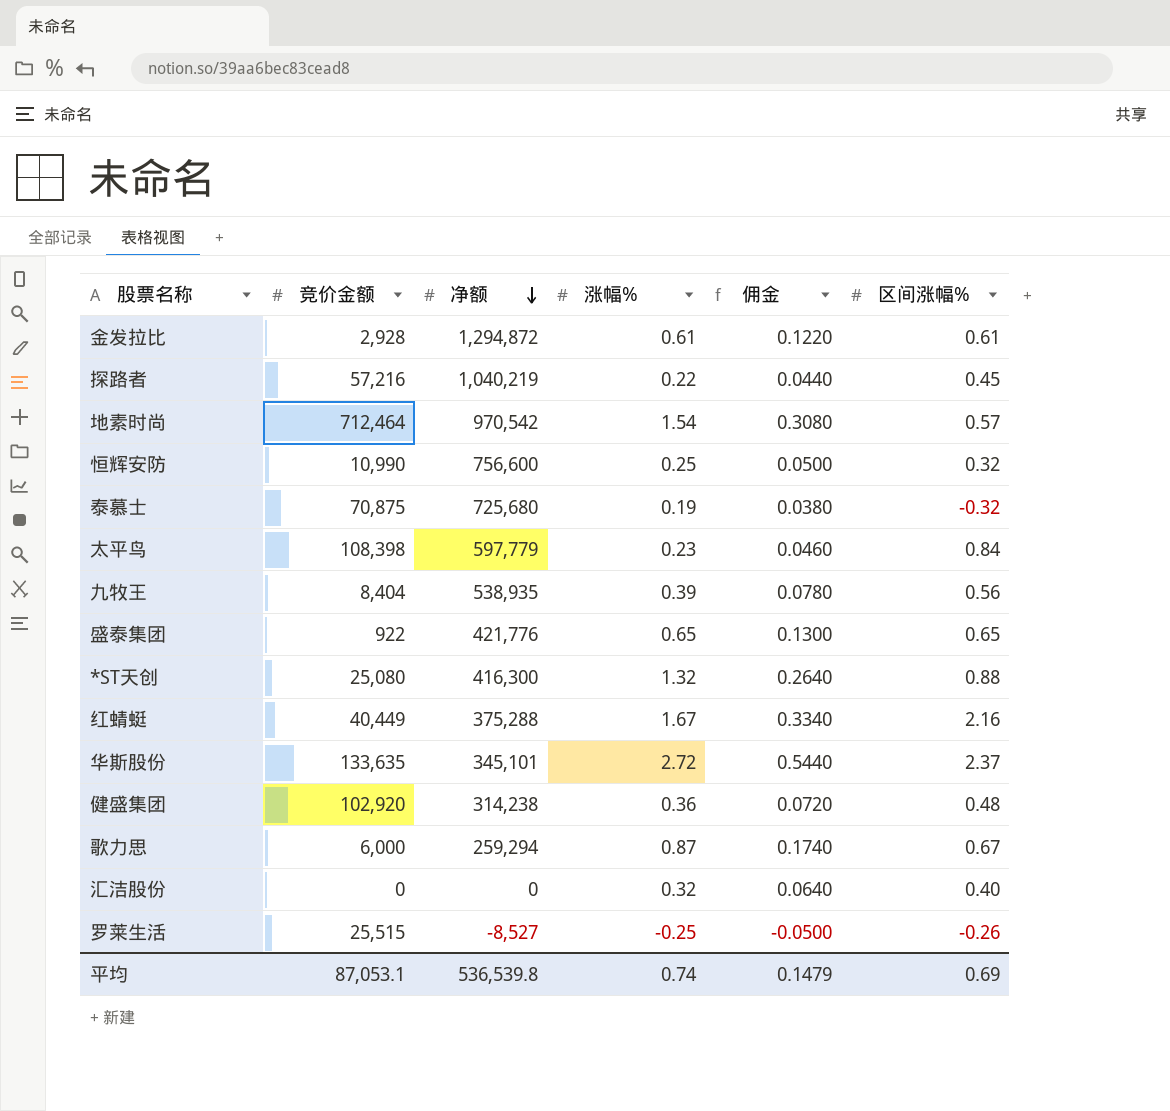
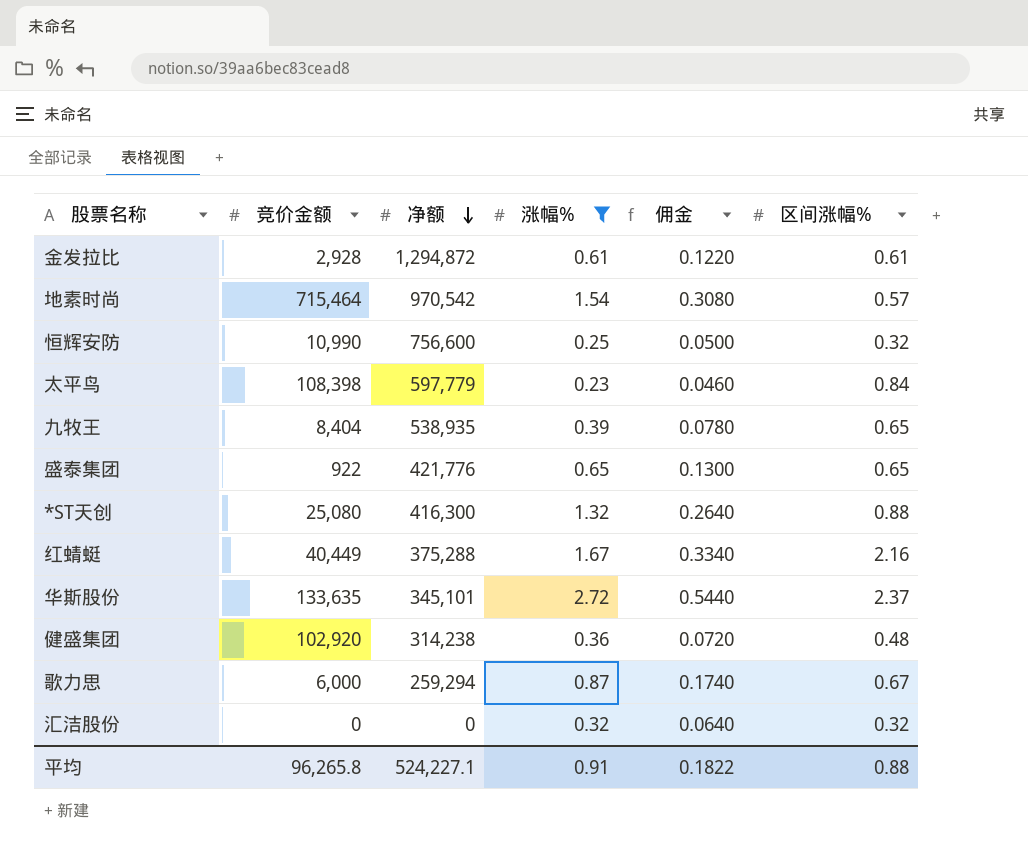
filter: none -> 涨幅% >= 0.23
地素时尚 | 竞价金额: 712,464 -> 715,464
九牧王 | 区间涨幅%: 0.56 -> 0.65
汇洁股份 | 区间涨幅%: 0.40 -> 0.32
平均 | 竞价金额: 87,053.1 -> 96,265.8
平均 | 净额: 536,539.8 -> 524,227.1
平均 | 涨幅%: 0.74 -> 0.91
平均 | 佣金: 0.1479 -> 0.1822
平均 | 区间涨幅%: 0.69 -> 0.88

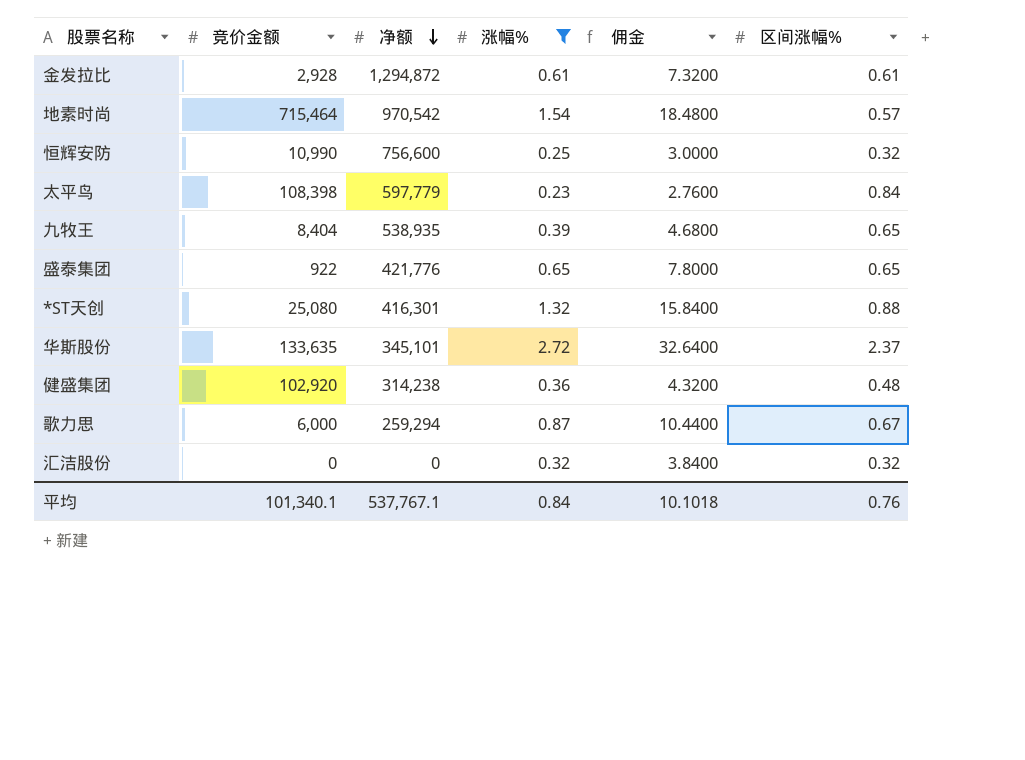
column 佣金 | formula: [涨幅%] * 0.2 -> [涨幅%] * 12
row 红蜻蜓: 40,449 | 375,288 | 1.67 | 0.3340 | 2.16 -> none
*ST天创 | 净额: 416,300 -> 416,301
平均 | 竞价金额: 96,265.8 -> 101,340.1
平均 | 净额: 524,227.1 -> 537,767.1
平均 | 涨幅%: 0.91 -> 0.84
平均 | 佣金: 0.1822 -> 10.1018
平均 | 区间涨幅%: 0.88 -> 0.76

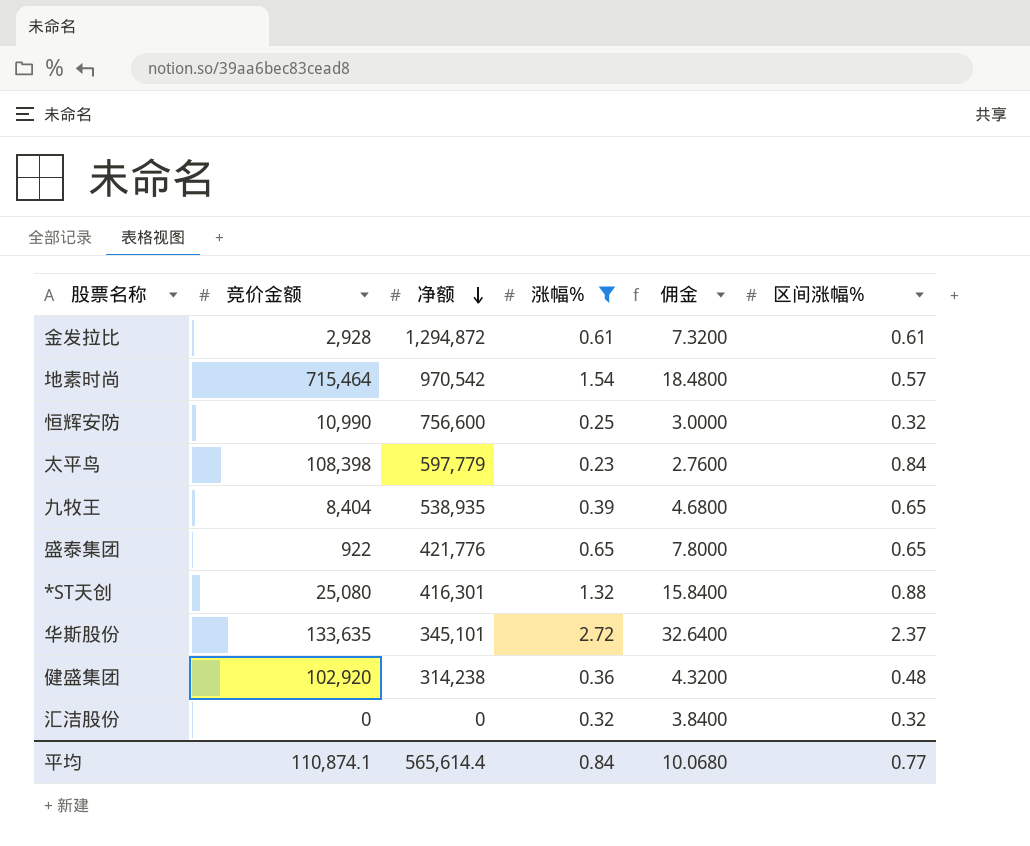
row 歌力思: 6,000 | 259,294 | 0.87 | 10.4400 | 0.67 -> none
平均 | 竞价金额: 101,340.1 -> 110,874.1
平均 | 净额: 537,767.1 -> 565,614.4
平均 | 佣金: 10.1018 -> 10.0680
平均 | 区间涨幅%: 0.76 -> 0.77

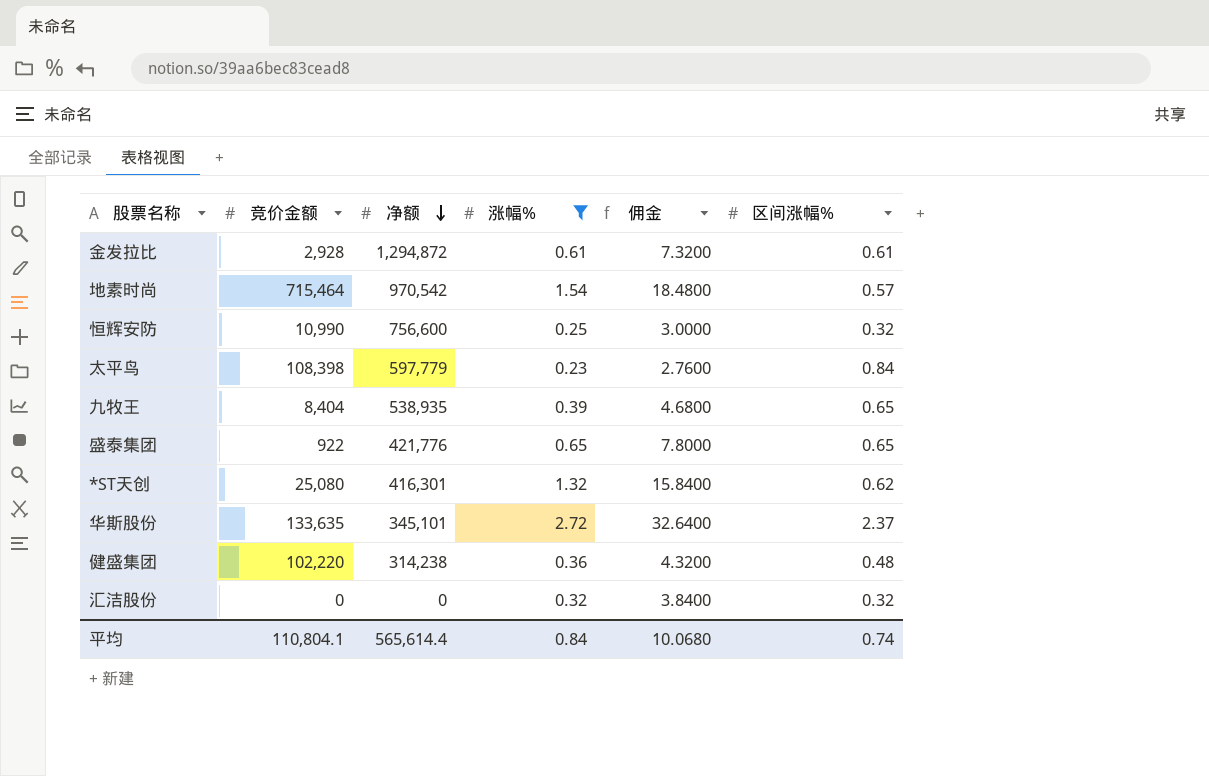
*ST天创 | 区间涨幅%: 0.88 -> 0.62
健盛集团 | 竞价金额: 102,920 -> 102,220
平均 | 竞价金额: 110,874.1 -> 110,804.1
平均 | 区间涨幅%: 0.77 -> 0.74

